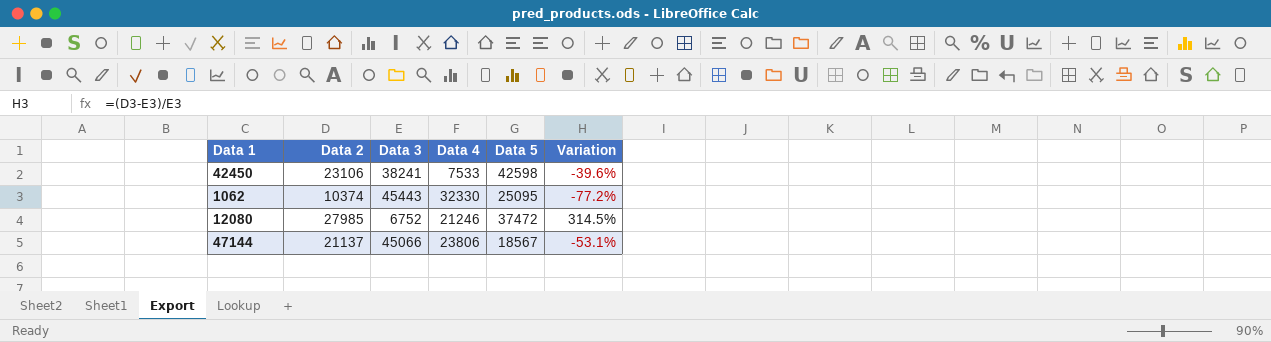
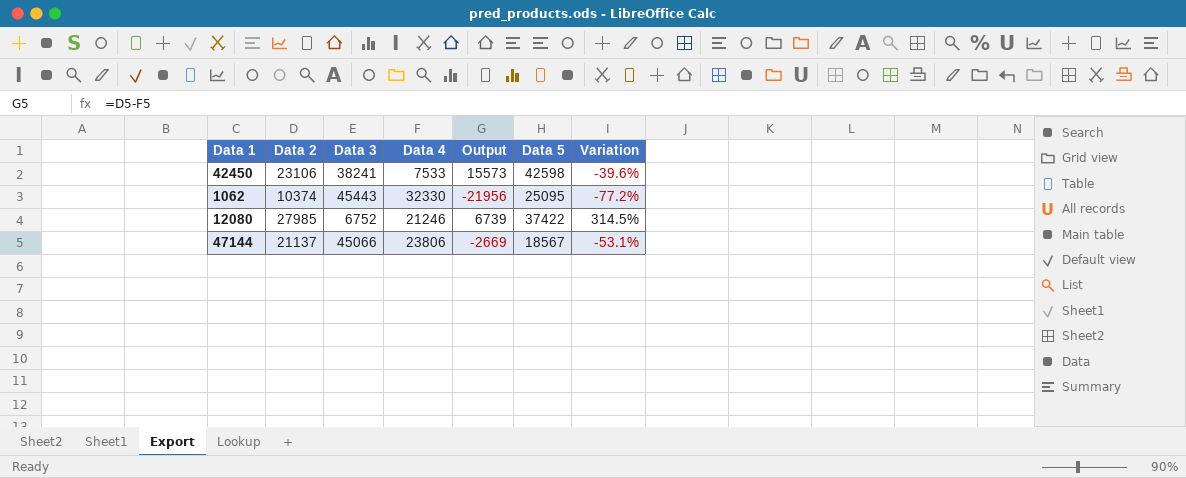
column Output | formula: none -> [Data 2] - [Data 4]
12080 | Data 5: 37472 -> 37422

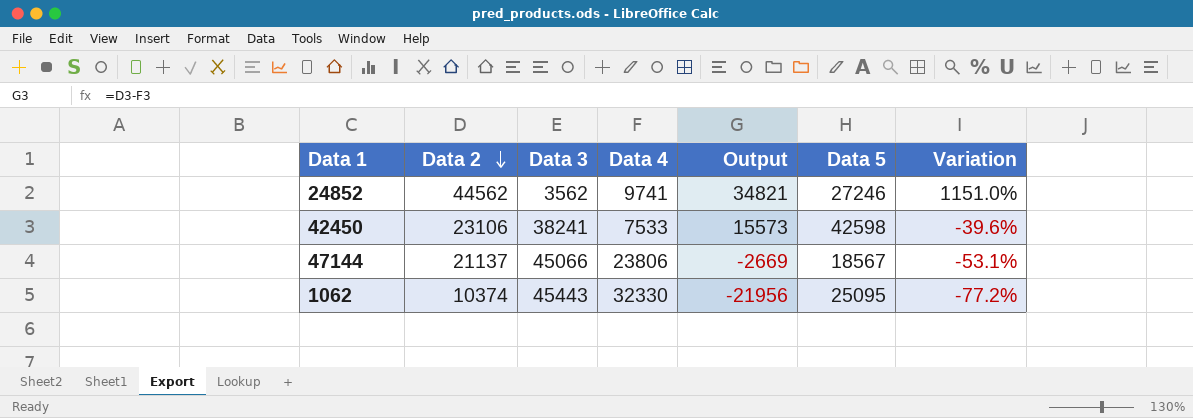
row order: none -> Data 2 descending
row 12080: 27985 | 6752 | 21246 | 6739 | 37422 | 314.5% -> none
row 24852: none -> 44562 | 3562 | 9741 | 34821 | 27246 | 1151.0%

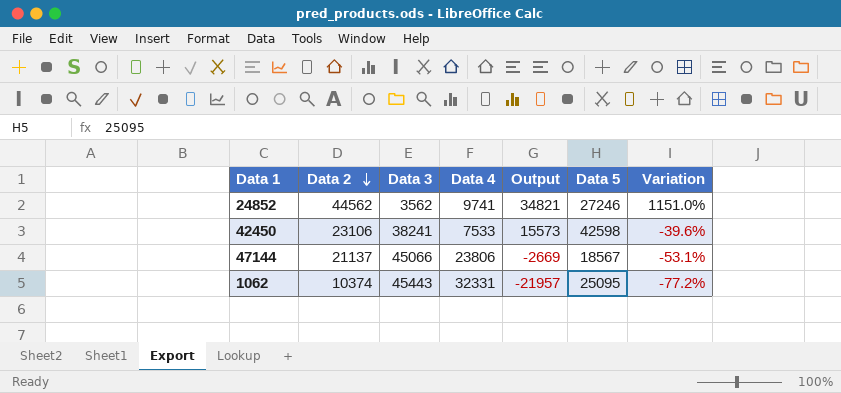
1062 | Data 4: 32330 -> 32331
1062 | Output: -21956 -> -21957

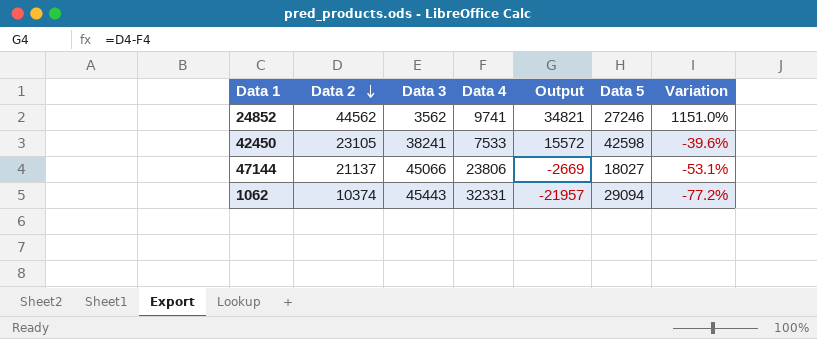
42450 | Data 2: 23106 -> 23105
42450 | Output: 15573 -> 15572
47144 | Data 5: 18567 -> 18027
1062 | Data 5: 25095 -> 29094

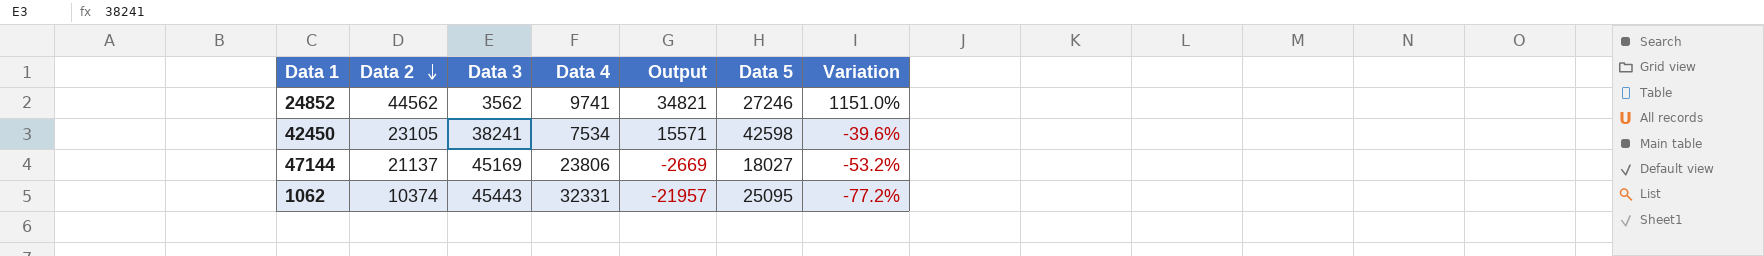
42450 | Data 4: 7533 -> 7534
42450 | Output: 15572 -> 15571
47144 | Data 3: 45066 -> 45169
47144 | Variation: -53.1% -> -53.2%
1062 | Data 5: 29094 -> 25095

